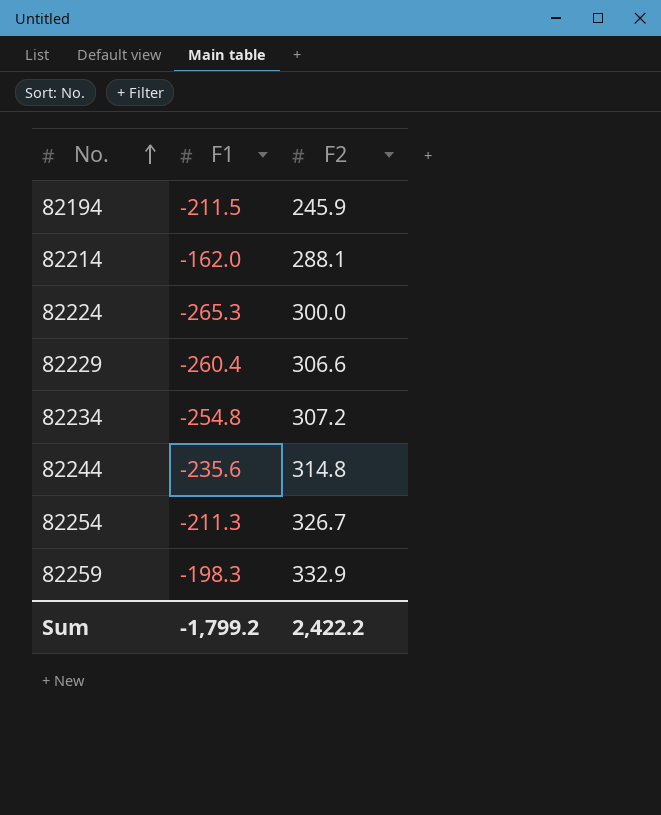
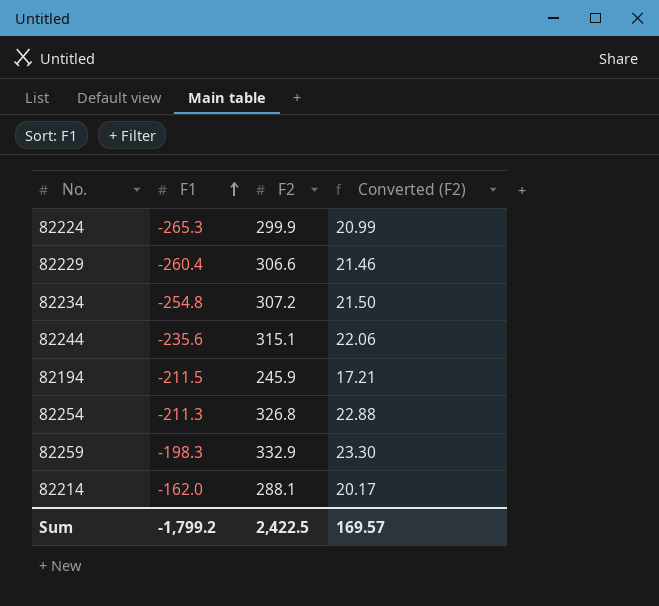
row order: No. ascending -> F1 ascending
column Converted (F2) | formula: none -> [F2] * 0.07
82224 | F2: 300.0 -> 299.9
82244 | F2: 314.8 -> 315.1
82254 | F2: 326.7 -> 326.8
Sum | F2: 2,422.2 -> 2,422.5

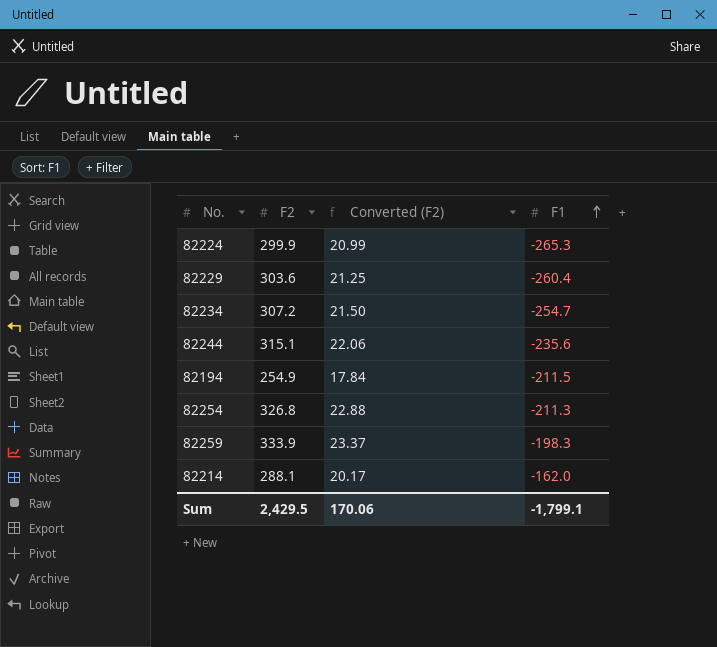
column F1 | position: 2 -> 4
82229 | F2: 306.6 -> 303.6
82229 | Converted (F2): 21.46 -> 21.25
82234 | F1: -254.8 -> -254.7
82194 | F2: 245.9 -> 254.9
82194 | Converted (F2): 17.21 -> 17.84
82259 | F2: 332.9 -> 333.9
82259 | Converted (F2): 23.30 -> 23.37
Sum | F2: 2,422.5 -> 2,429.5
Sum | Converted (F2): 169.57 -> 170.06
Sum | F1: -1,799.2 -> -1,799.1

